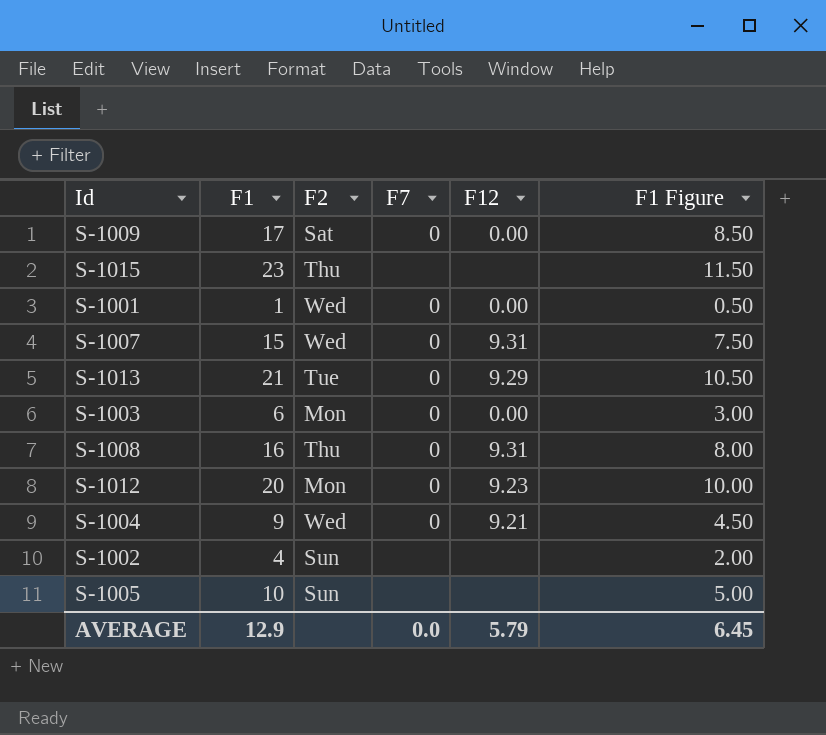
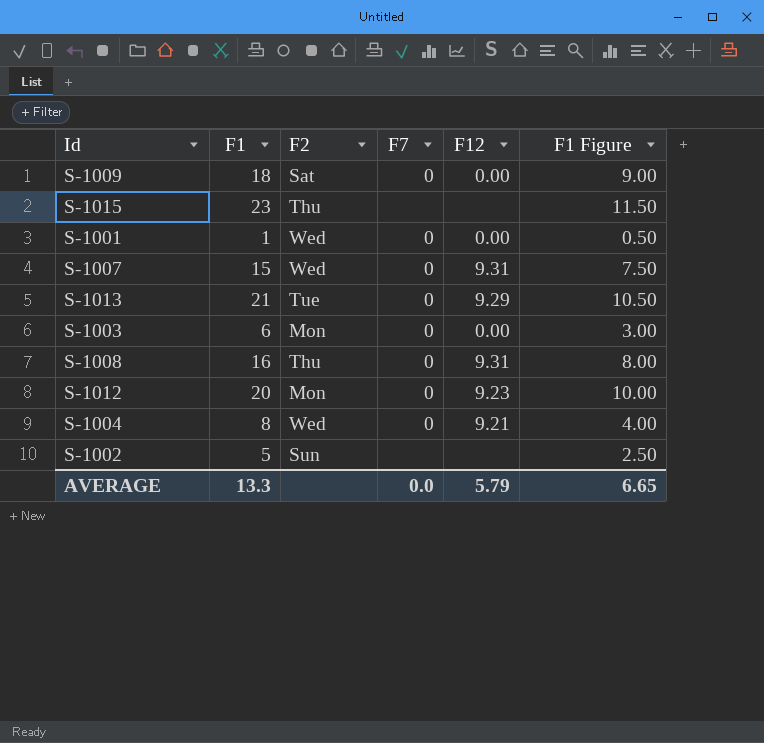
row S-1005: 10 | Sun | none | none | 5.00 -> none
S-1009 | F1: 17 -> 18
S-1009 | F1 Figure: 8.50 -> 9.00
S-1004 | F1: 9 -> 8
S-1004 | F1 Figure: 4.50 -> 4.00
S-1002 | F1: 4 -> 5
S-1002 | F1 Figure: 2.00 -> 2.50
AVERAGE | F1: 12.9 -> 13.3
AVERAGE | F1 Figure: 6.45 -> 6.65

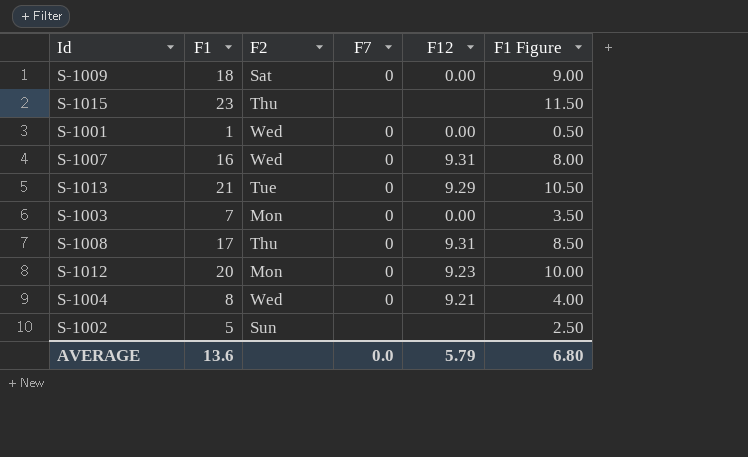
S-1007 | F1: 15 -> 16
S-1007 | F1 Figure: 7.50 -> 8.00
S-1003 | F1: 6 -> 7
S-1003 | F1 Figure: 3.00 -> 3.50
S-1008 | F1: 16 -> 17
S-1008 | F1 Figure: 8.00 -> 8.50
AVERAGE | F1: 13.3 -> 13.6
AVERAGE | F1 Figure: 6.65 -> 6.80

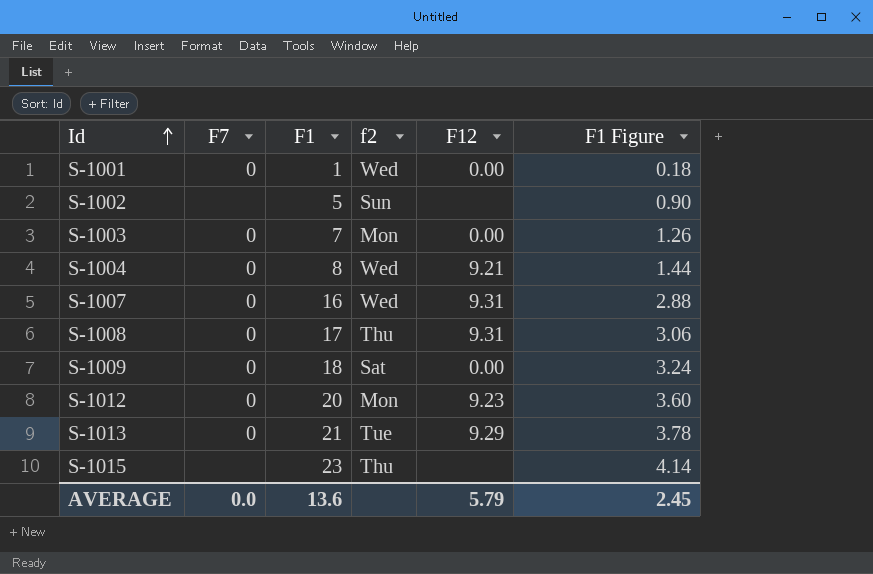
row order: none -> Id ascending
column F7 | position: 4 -> 2
column name: F2 -> f2
column F1 Figure | formula: [F1] * 0.5 -> [F1] * 0.18
AVERAGE | F1 Figure: 6.80 -> 2.45

